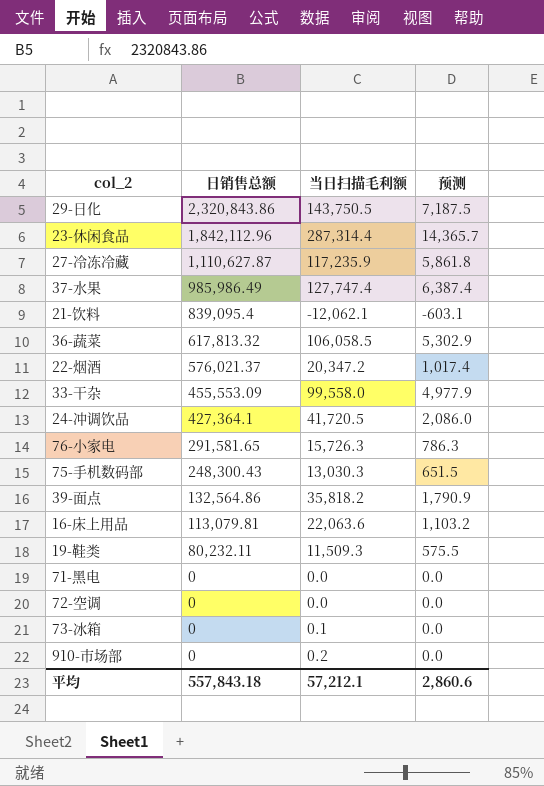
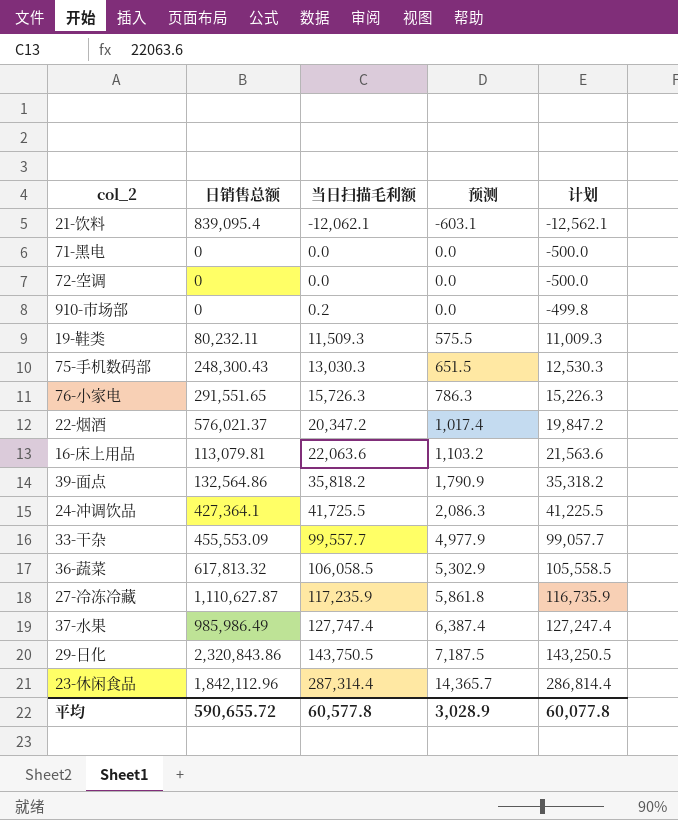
row order: 日销售总额 descending -> 当日扫描毛利额 ascending
column 计划 | formula: none -> [当日扫描毛利额] - 500
row 73-冰箱: 0 | 0.1 | 0.0 -> none
76-小家电 | 日销售总额: 291,581.65 -> 291,551.65
24-冲调饮品 | 当日扫描毛利额: 41,720.5 -> 41,725.5
24-冲调饮品 | 预测: 2,086.0 -> 2,086.3
33-干杂 | 当日扫描毛利额: 99,558.0 -> 99,557.7
平均 | 日销售总额: 557,843.18 -> 590,655.72
平均 | 当日扫描毛利额: 57,212.1 -> 60,577.8
平均 | 预测: 2,860.6 -> 3,028.9

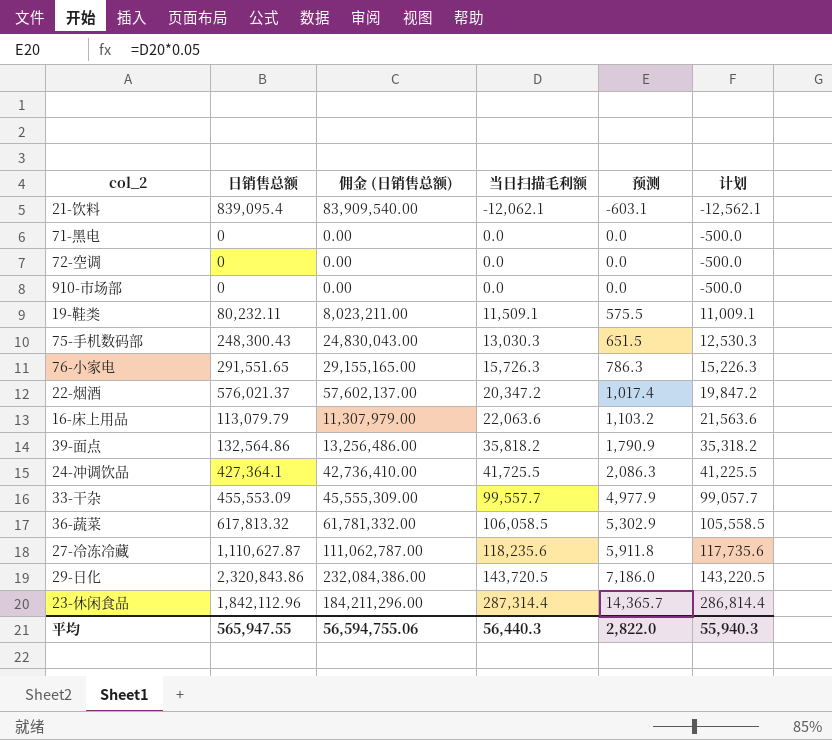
column 佣金 (日销售总额) | formula: none -> [日销售总额] * 100
row 37-水果: 985,986.49 | 127,747.4 | 6,387.4 | 127,247.4 -> none
910-市场部 | 当日扫描毛利额: 0.2 -> 0.0
910-市场部 | 计划: -499.8 -> -500.0
19-鞋类 | 当日扫描毛利额: 11,509.3 -> 11,509.1
19-鞋类 | 计划: 11,009.3 -> 11,009.1
16-床上用品 | 日销售总额: 113,079.81 -> 113,079.79
27-冷冻冷藏 | 当日扫描毛利额: 117,235.9 -> 118,235.6
27-冷冻冷藏 | 预测: 5,861.8 -> 5,911.8
27-冷冻冷藏 | 计划: 116,735.9 -> 117,735.6
29-日化 | 当日扫描毛利额: 143,750.5 -> 143,720.5
29-日化 | 预测: 7,187.5 -> 7,186.0
29-日化 | 计划: 143,250.5 -> 143,220.5
平均 | 日销售总额: 590,655.72 -> 565,947.55
平均 | 当日扫描毛利额: 60,577.8 -> 56,440.3
平均 | 预测: 3,028.9 -> 2,822.0
平均 | 计划: 60,077.8 -> 55,940.3

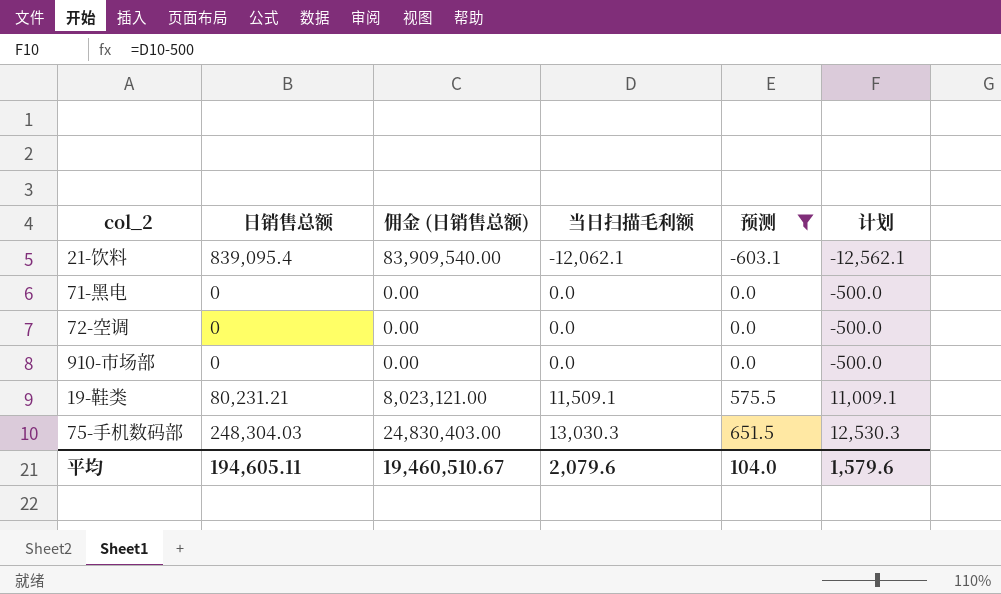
filter: none -> 预测 <= 651.5
19-鞋类 | 日销售总额: 80,232.11 -> 80,231.21
19-鞋类 | 佣金 (日销售总额): 8,023,211.00 -> 8,023,121.00
75-手机数码部 | 日销售总额: 248,300.43 -> 248,304.03
75-手机数码部 | 佣金 (日销售总额): 24,830,043.00 -> 24,830,403.00
平均 | 日销售总额: 565,947.55 -> 194,605.11
平均 | 佣金 (日销售总额): 56,594,755.06 -> 19,460,510.67
平均 | 当日扫描毛利额: 56,440.3 -> 2,079.6
平均 | 预测: 2,822.0 -> 104.0
平均 | 计划: 55,940.3 -> 1,579.6

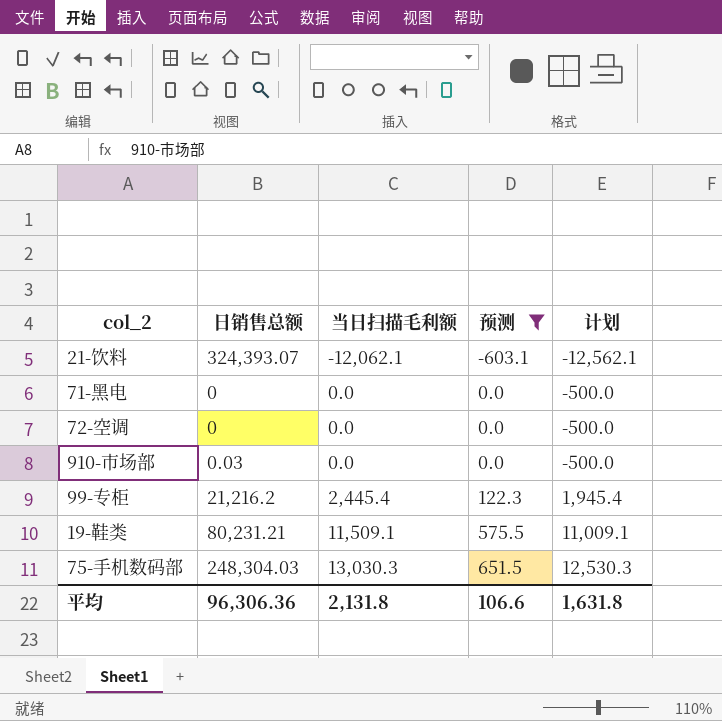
column 佣金 (日销售总额) | formula: [日销售总额] * 100 -> none
21-饮料 | 日销售总额: 839,095.4 -> 324,393.07
910-市场部 | 日销售总额: 0 -> 0.03
row 99-专柜: none -> 21,216.2 | 2,445.4 | 122.3 | 1,945.4
平均 | 日销售总额: 194,605.11 -> 96,306.36
平均 | 当日扫描毛利额: 2,079.6 -> 2,131.8
平均 | 预测: 104.0 -> 106.6
平均 | 计划: 1,579.6 -> 1,631.8

